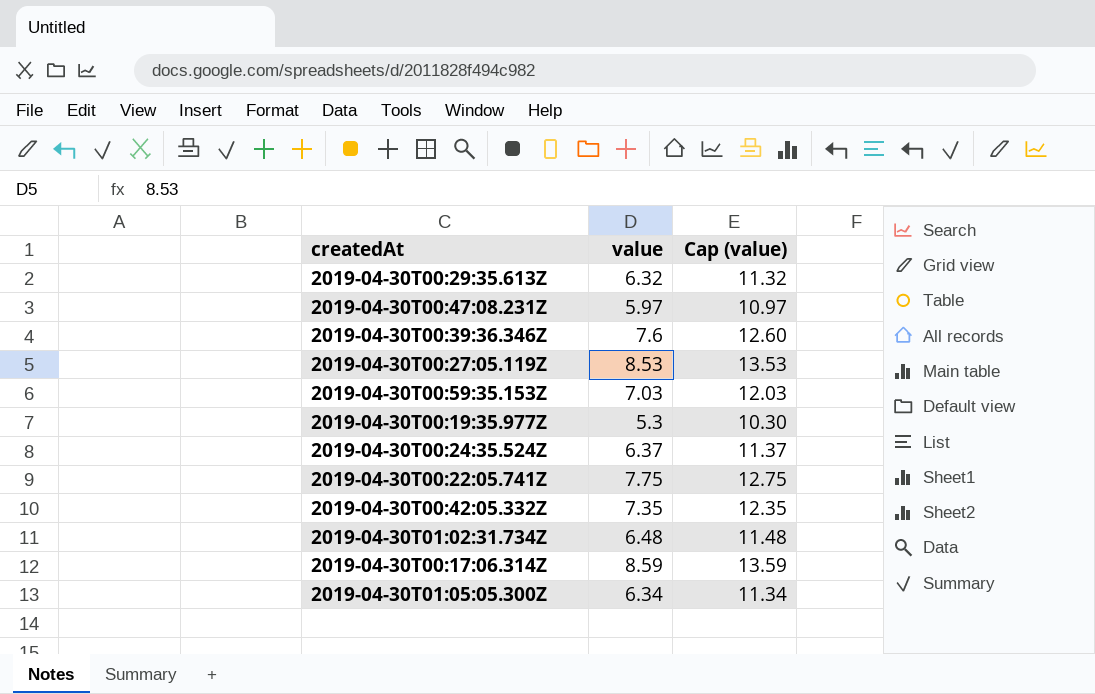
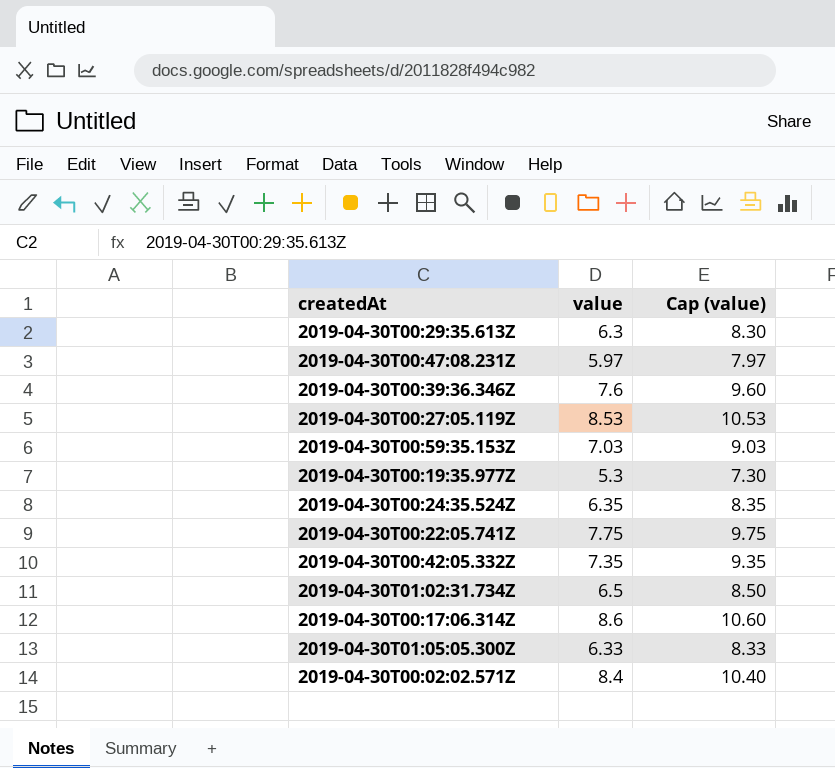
column Cap (value) | formula: [value] + 5 -> [value] + 2
2019-04-30T00:29:35.613Z | value: 6.32 -> 6.3
2019-04-30T00:24:35.524Z | value: 6.37 -> 6.35
2019-04-30T01:02:31.734Z | value: 6.48 -> 6.5
2019-04-30T00:17:06.314Z | value: 8.59 -> 8.6
2019-04-30T01:05:05.300Z | value: 6.34 -> 6.33
row 2019-04-30T00:02:02.571Z: none -> 8.4 | 10.40

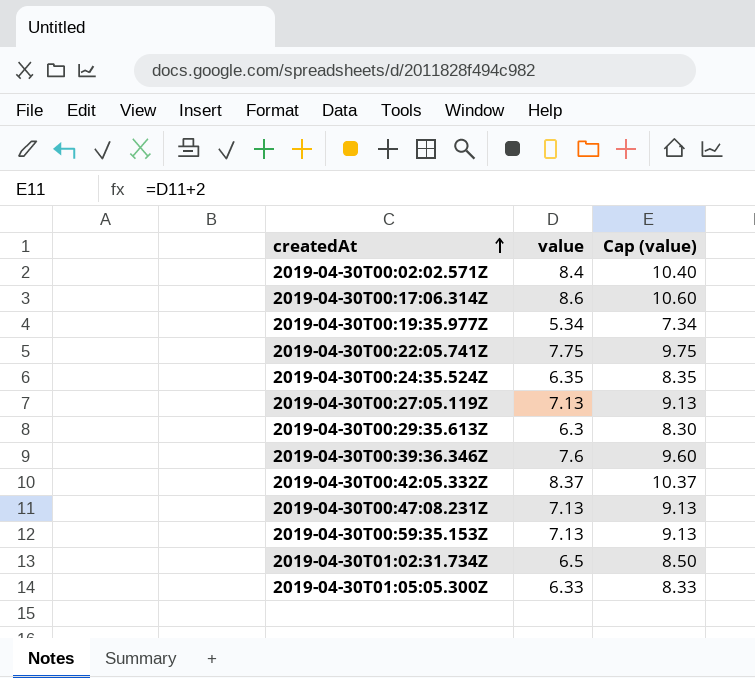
row order: none -> createdAt ascending
2019-04-30T00:19:35.977Z | value: 5.3 -> 5.34
2019-04-30T00:19:35.977Z | Cap (value): 7.30 -> 7.34
2019-04-30T00:27:05.119Z | value: 8.53 -> 7.13
2019-04-30T00:27:05.119Z | Cap (value): 10.53 -> 9.13
2019-04-30T00:42:05.332Z | value: 7.35 -> 8.37
2019-04-30T00:42:05.332Z | Cap (value): 9.35 -> 10.37
2019-04-30T00:47:08.231Z | value: 5.97 -> 7.13
2019-04-30T00:47:08.231Z | Cap (value): 7.97 -> 9.13
2019-04-30T00:59:35.153Z | value: 7.03 -> 7.13
2019-04-30T00:59:35.153Z | Cap (value): 9.03 -> 9.13

